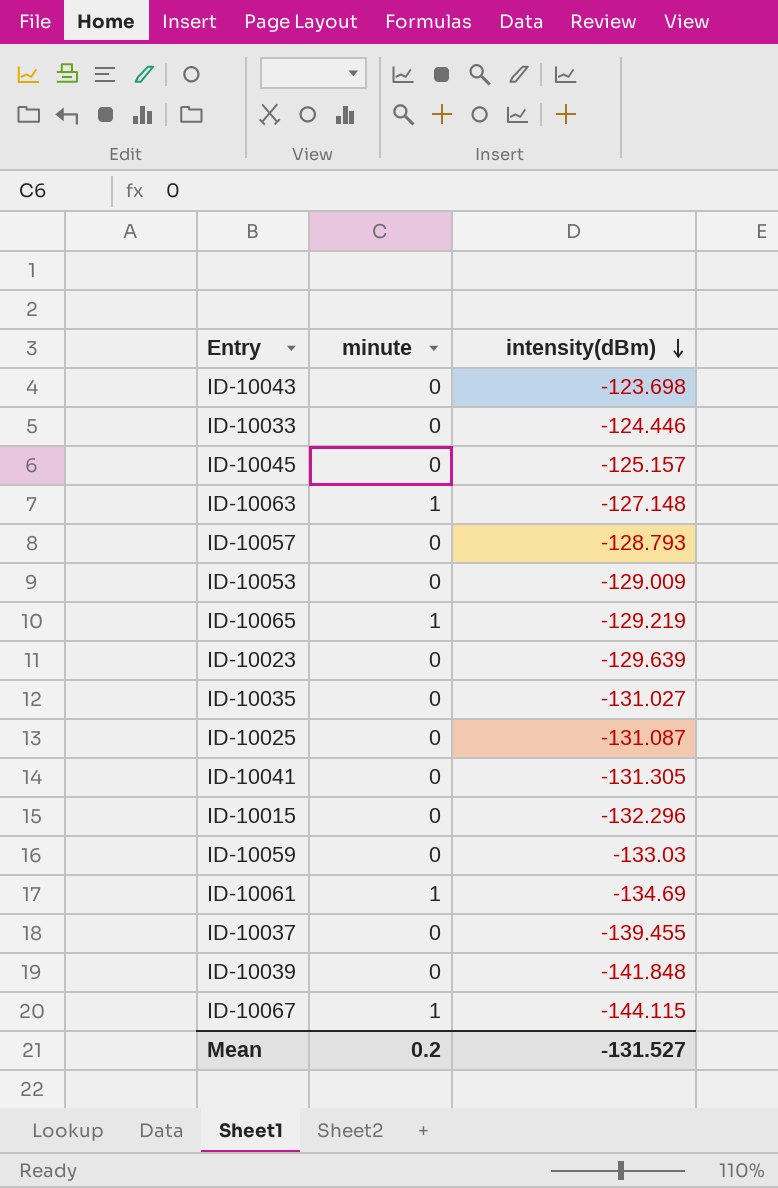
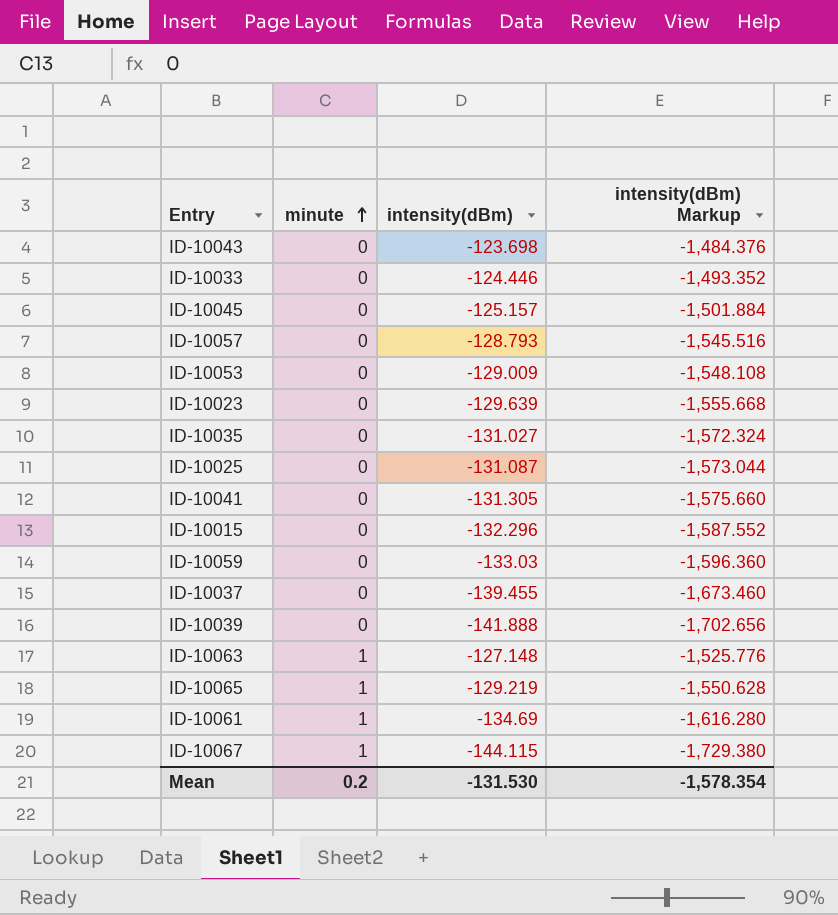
row order: intensity(dBm) descending -> minute ascending
column intensity(dBm) Markup | formula: none -> [intensity(dBm)] * 12
ID-10039 | intensity(dBm): -141.848 -> -141.888
Mean | intensity(dBm): -131.527 -> -131.530

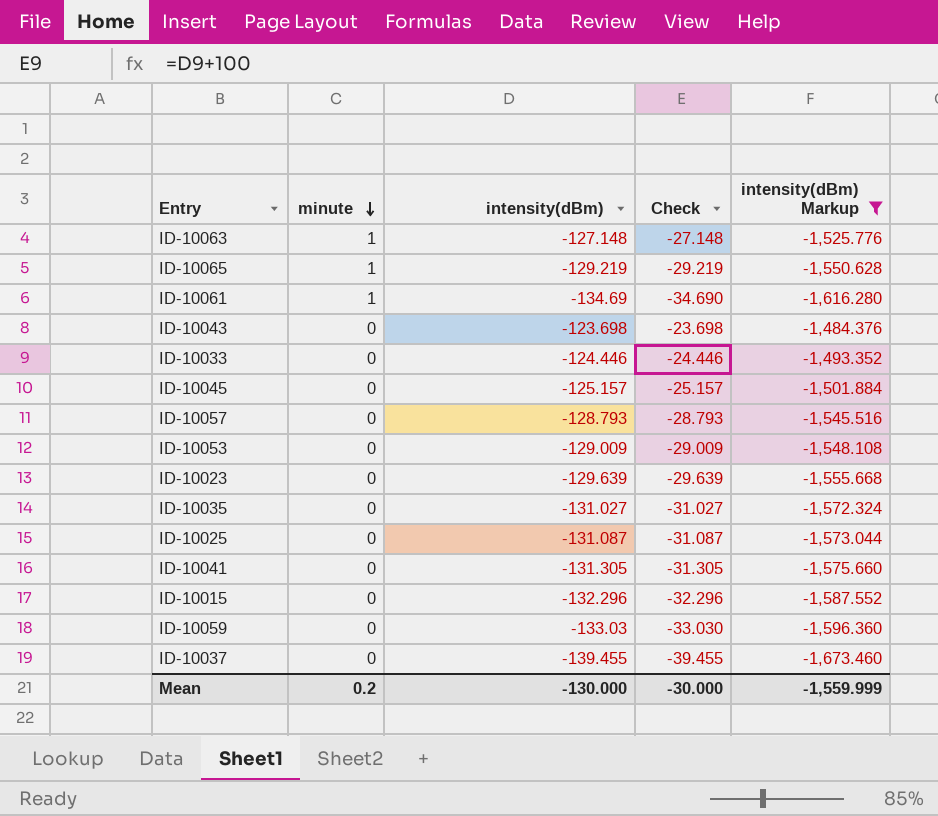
filter: none -> intensity(dBm) Markup >= -1,673.460
row order: minute ascending -> minute descending
column Check | formula: none -> [intensity(dBm)] + 100
Mean | intensity(dBm): -131.530 -> -130.000
Mean | intensity(dBm) Markup: -1,578.354 -> -1,559.999

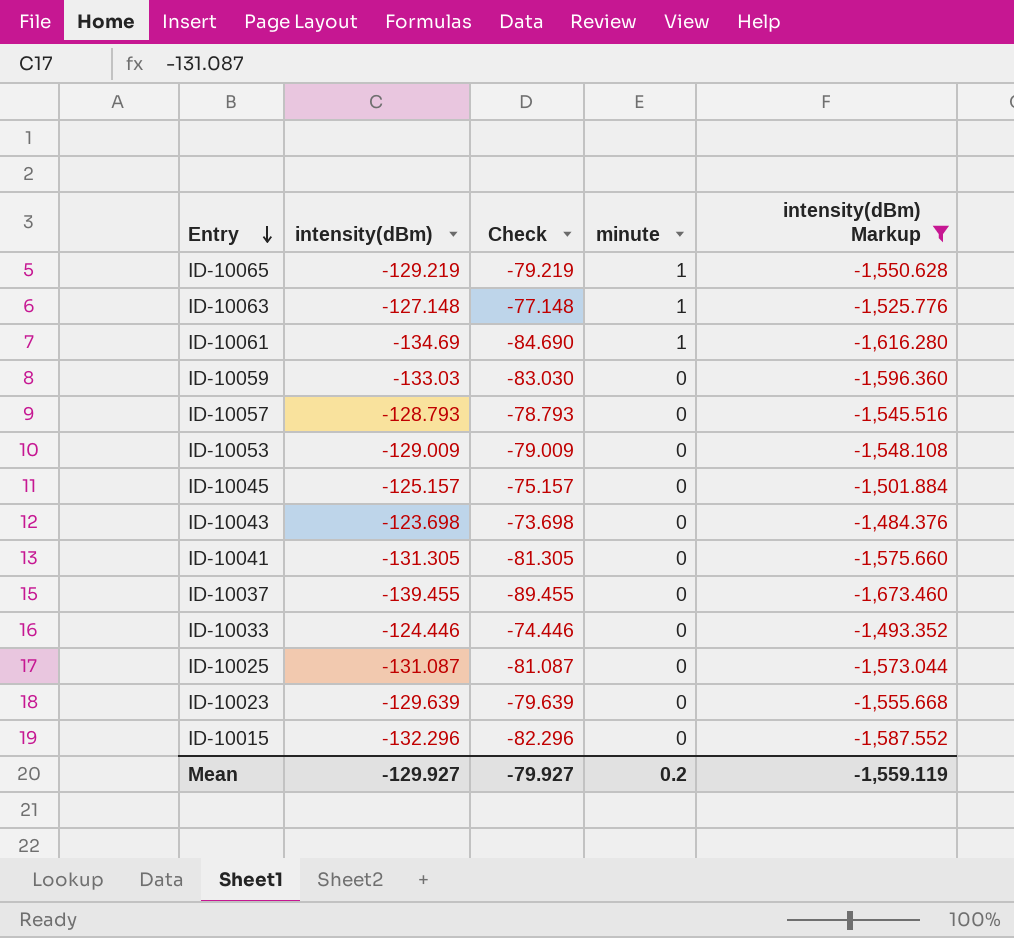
row order: minute descending -> Entry descending
column Check | formula: [intensity(dBm)] + 100 -> [intensity(dBm)] + 50
column minute | position: 2 -> 4
row ID-10035: 0 | -131.027 | -31.027 | -1,572.324 -> none
Mean | intensity(dBm): -130.000 -> -129.927
Mean | Check: -30.000 -> -79.927
Mean | intensity(dBm) Markup: -1,559.999 -> -1,559.119

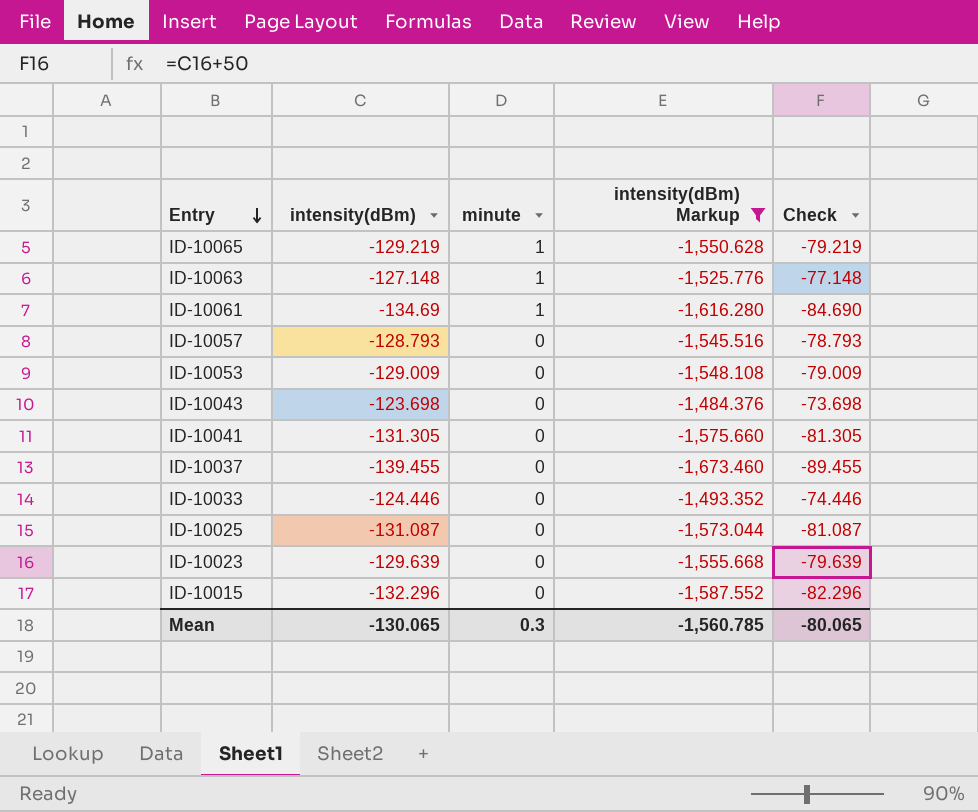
column Check | position: 3 -> 5
row ID-10059: -133.03 | -83.030 | 0 | -1,596.360 -> none
row ID-10045: -125.157 | -75.157 | 0 | -1,501.884 -> none
Mean | intensity(dBm): -129.927 -> -130.065
Mean | minute: 0.2 -> 0.3
Mean | intensity(dBm) Markup: -1,559.119 -> -1,560.785
Mean | Check: -79.927 -> -80.065

